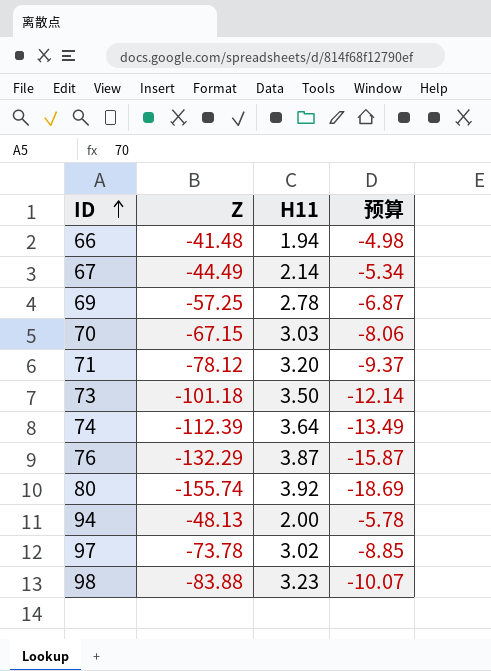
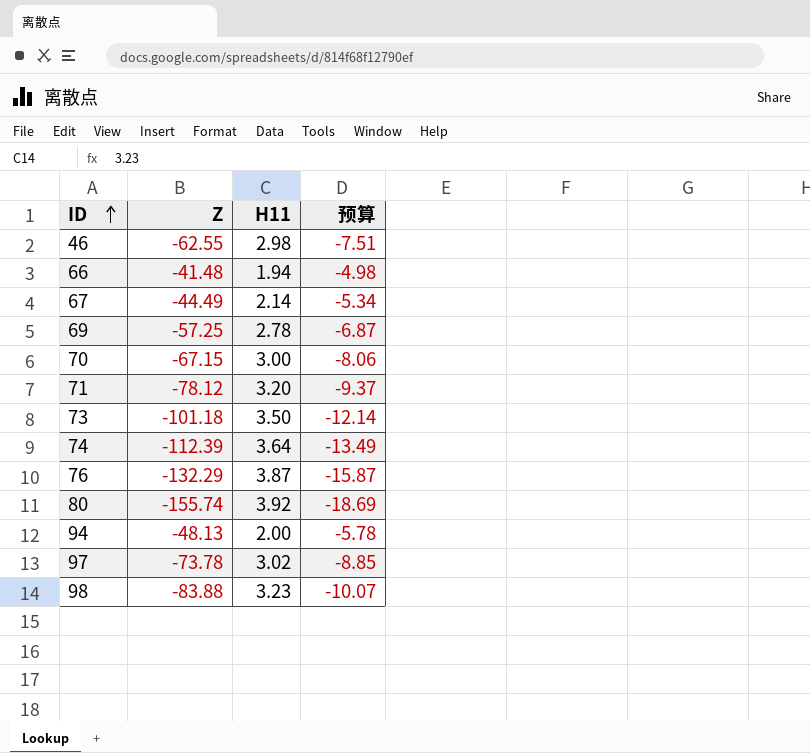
row 46: none -> -62.55 | 2.98 | -7.51
70 | H11: 3.03 -> 3.00

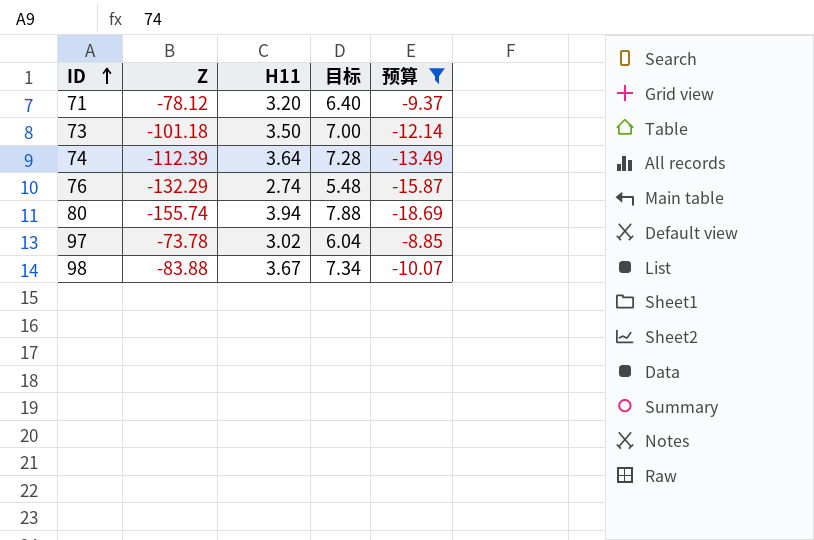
filter: none -> 预算 <= -8.85
column 目标 | formula: none -> [H11] * 2
76 | H11: 3.87 -> 2.74
80 | H11: 3.92 -> 3.94
98 | H11: 3.23 -> 3.67

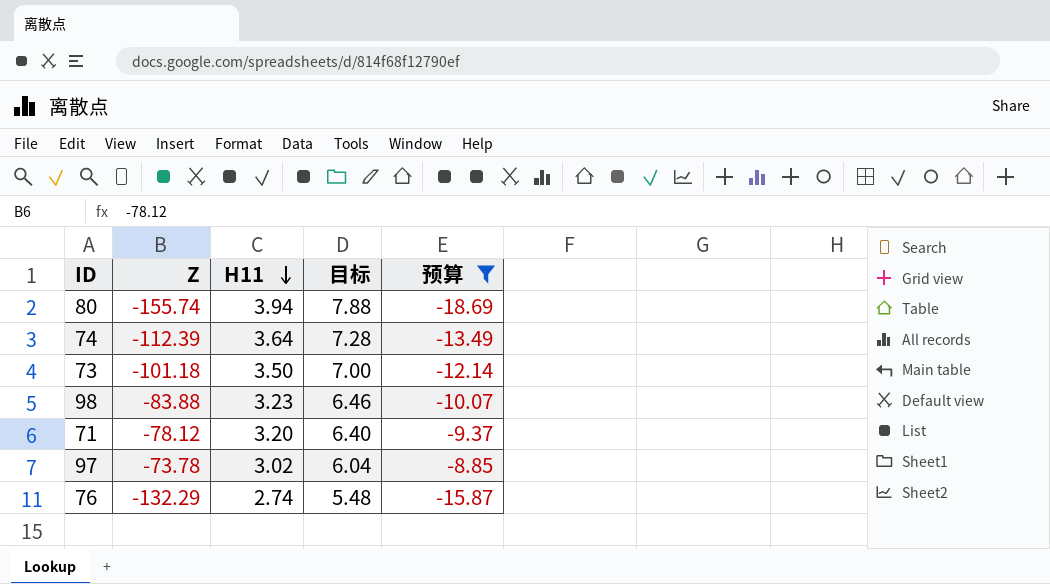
row order: ID ascending -> H11 descending
98 | H11: 3.67 -> 3.23
98 | 目标: 7.34 -> 6.46

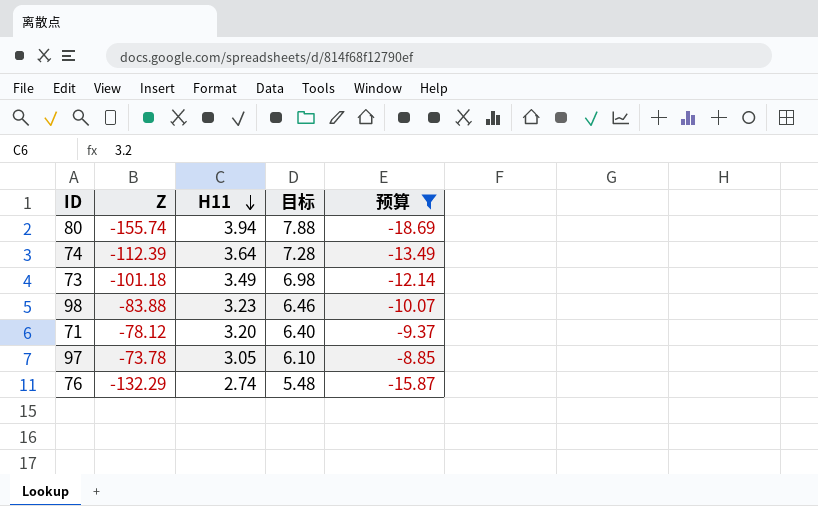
73 | H11: 3.50 -> 3.49
73 | 目标: 7.00 -> 6.98
97 | H11: 3.02 -> 3.05
97 | 目标: 6.04 -> 6.10

